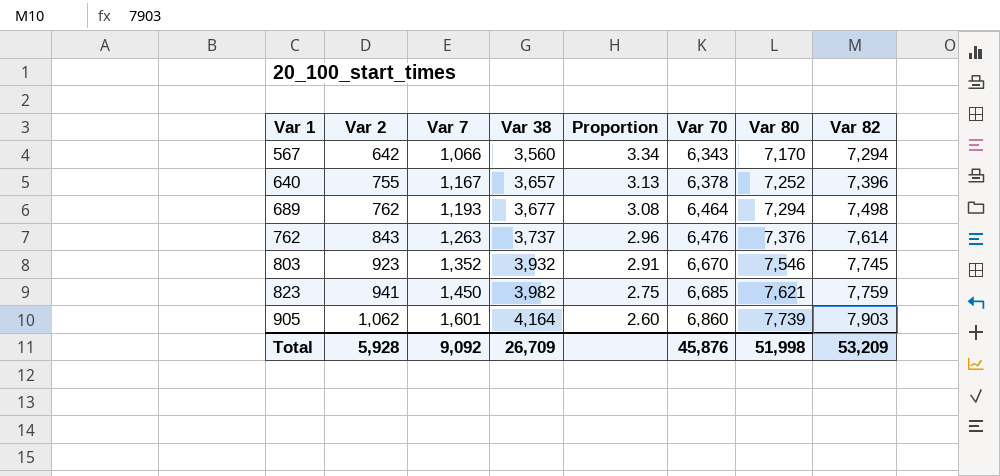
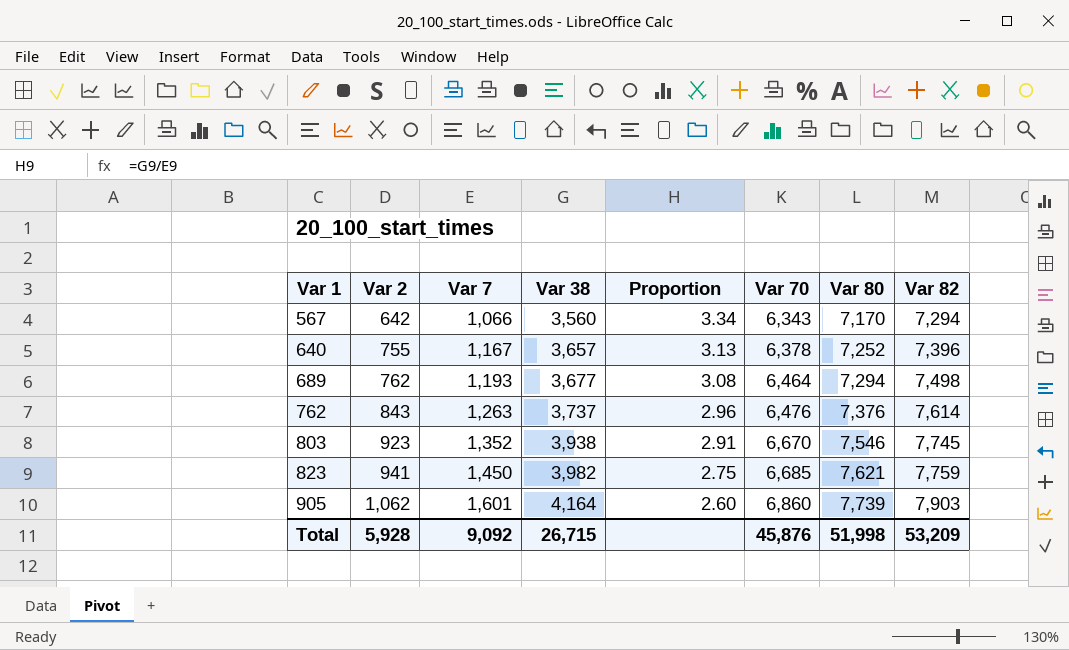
803 | Var 38: 3,932 -> 3,938
Total | Var 38: 26,709 -> 26,715

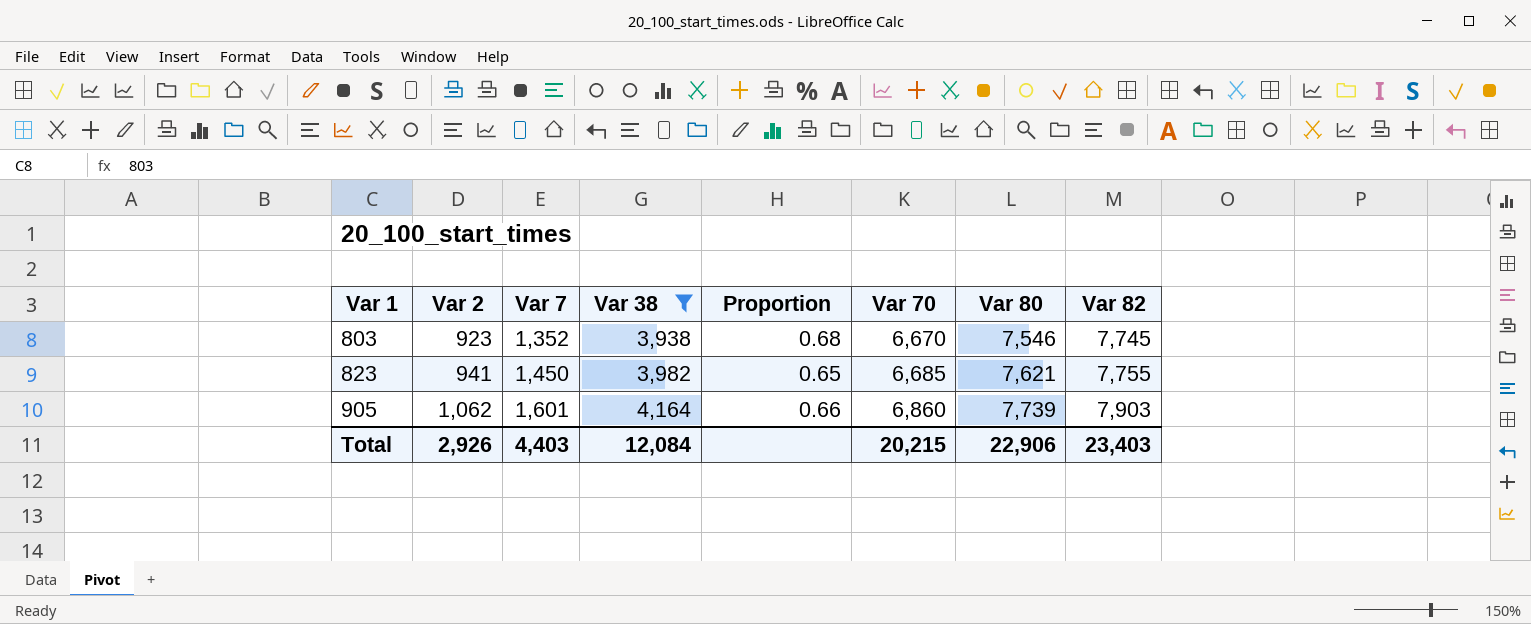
filter: none -> Var 38 >= 3,938
column Proportion | formula: [Var 38] / [Var 7] -> [Var 2] / [Var 7]
823 | Var 82: 7,759 -> 7,755
Total | Var 2: 5,928 -> 2,926
Total | Var 7: 9,092 -> 4,403
Total | Var 38: 26,715 -> 12,084
Total | Var 70: 45,876 -> 20,215
Total | Var 80: 51,998 -> 22,906
Total | Var 82: 53,209 -> 23,403

